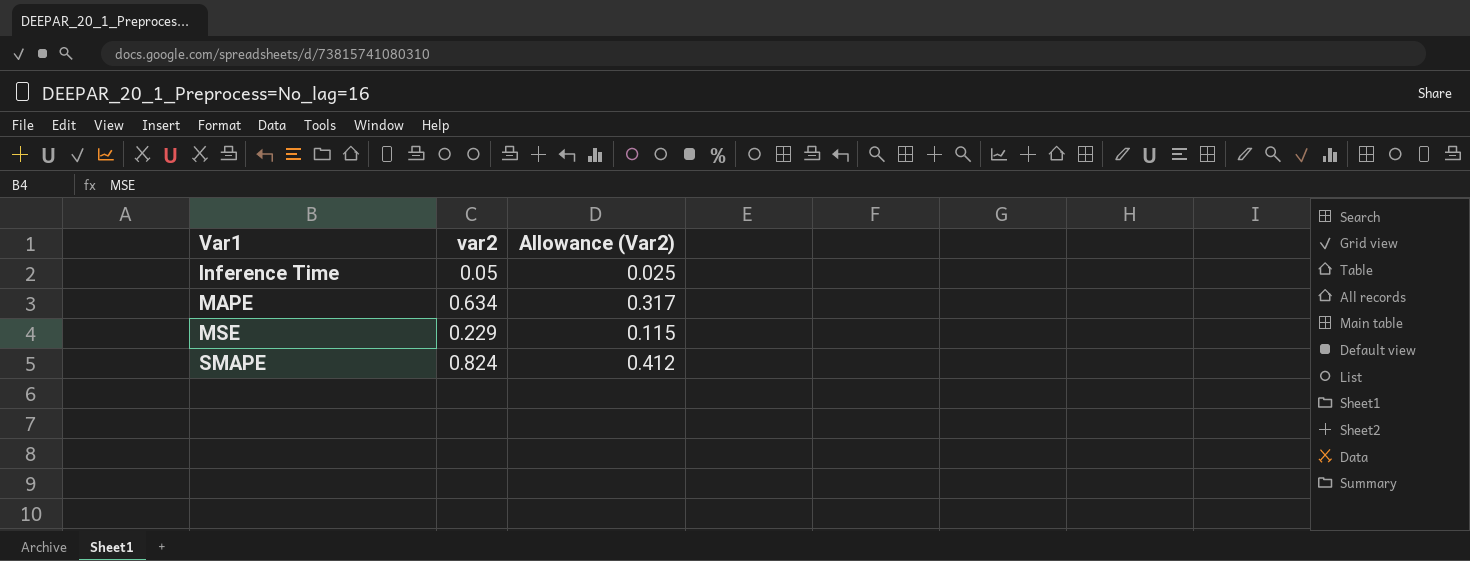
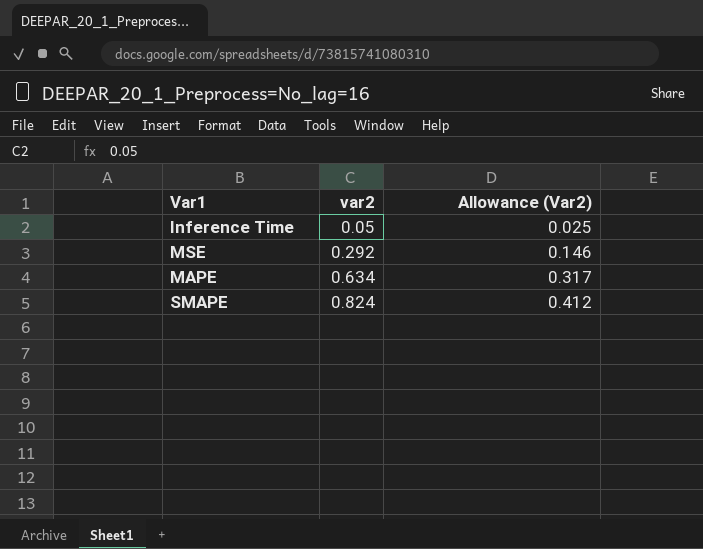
row order: Var1 ascending -> var2 ascending
MSE | var2: 0.229 -> 0.292
MSE | Allowance (Var2): 0.115 -> 0.146

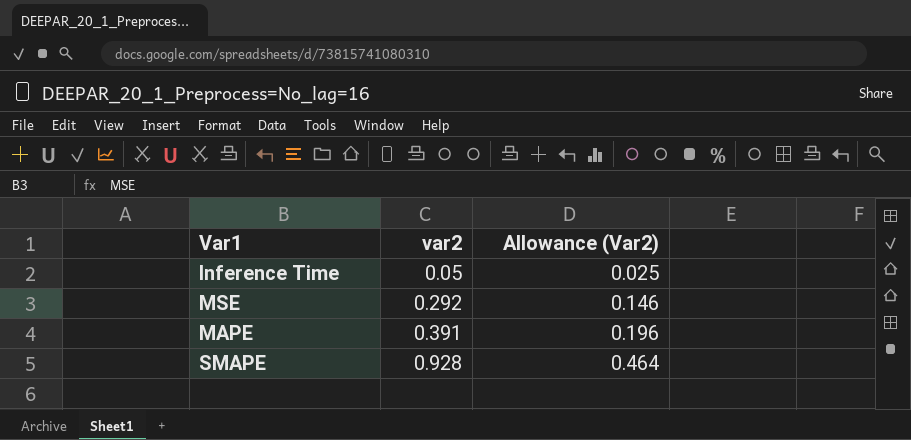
MAPE | var2: 0.634 -> 0.391
MAPE | Allowance (Var2): 0.317 -> 0.196
SMAPE | var2: 0.824 -> 0.928
SMAPE | Allowance (Var2): 0.412 -> 0.464

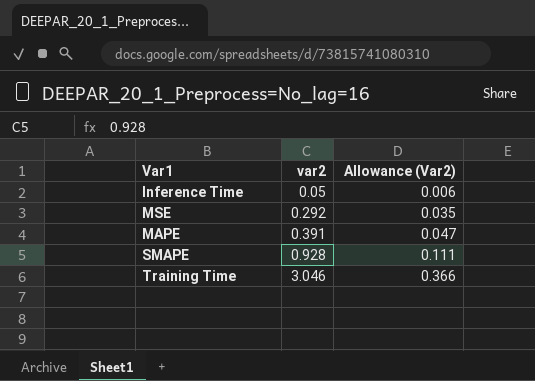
column Allowance (Var2) | formula: [var2] * 0.5 -> [var2] * 0.12
row Training Time: none -> 3.046 | 0.366

